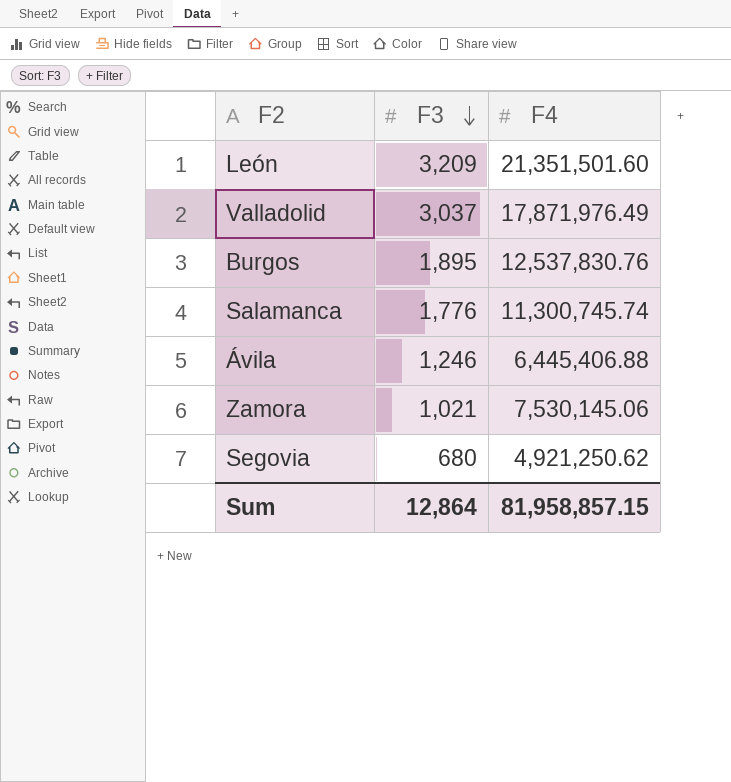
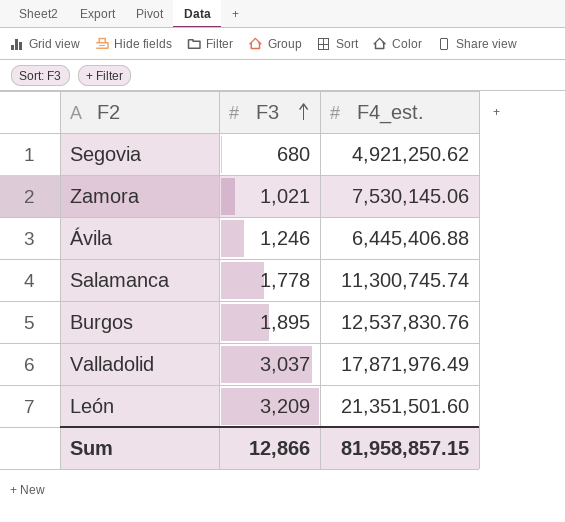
row order: F3 descending -> F3 ascending
column name: F4 -> F4_est.
Salamanca | F3: 1,776 -> 1,778
Sum | F3: 12,864 -> 12,866

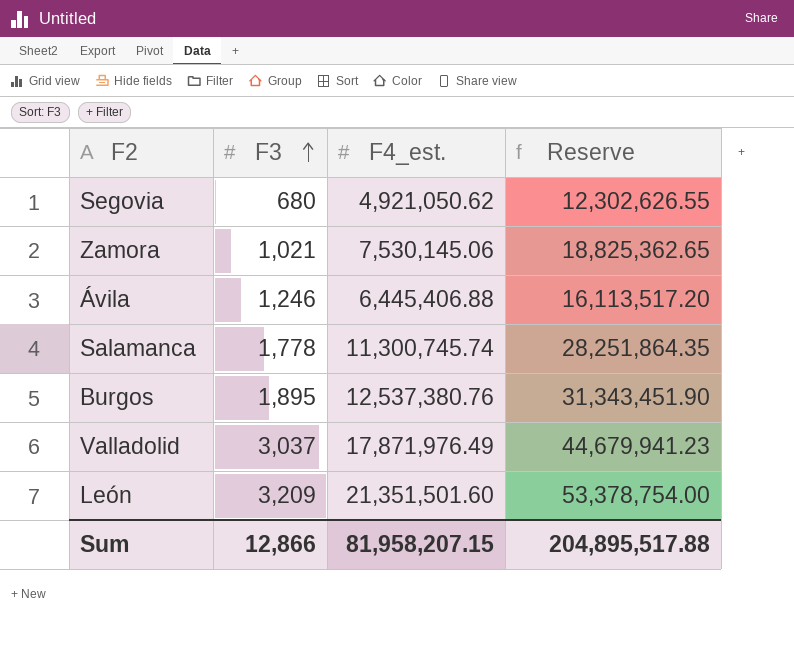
column Reserve | formula: none -> [F4_est.] * 2.5
Segovia | F4_est.: 4,921,250.62 -> 4,921,050.62
Burgos | F4_est.: 12,537,830.76 -> 12,537,380.76
Sum | F4_est.: 81,958,857.15 -> 81,958,207.15

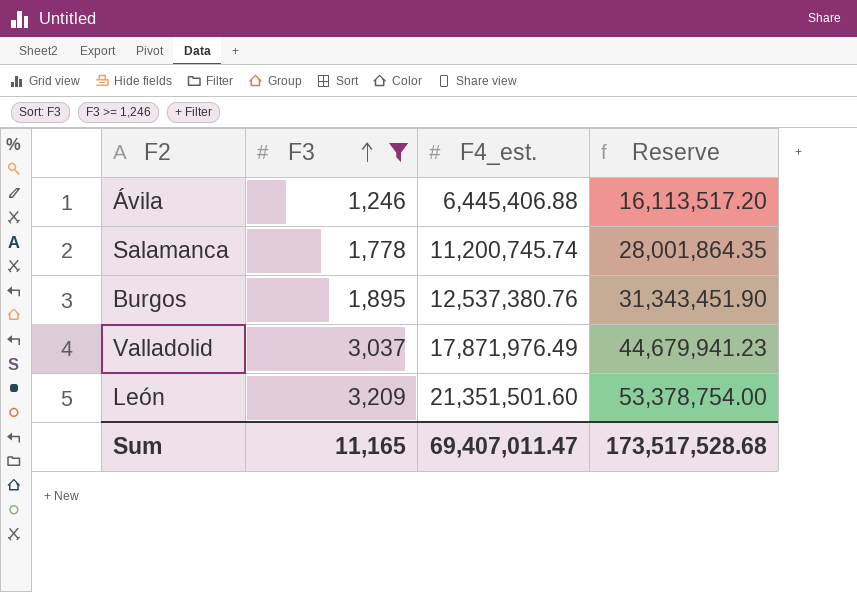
filter: none -> F3 >= 1,246
Salamanca | F4_est.: 11,300,745.74 -> 11,200,745.74
Salamanca | Reserve: 28,251,864.35 -> 28,001,864.35
Sum | F3: 12,866 -> 11,165
Sum | F4_est.: 81,958,207.15 -> 69,407,011.47
Sum | Reserve: 204,895,517.88 -> 173,517,528.68

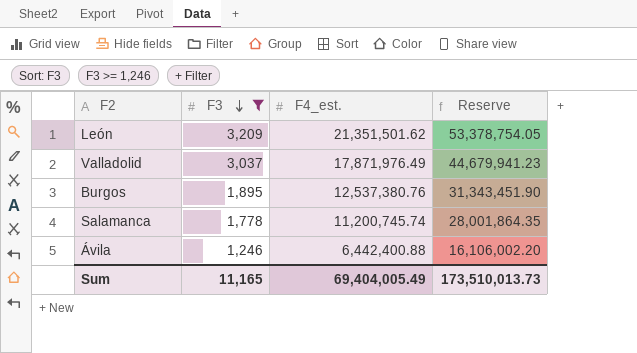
row order: F3 ascending -> F3 descending
León | F4_est.: 21,351,501.60 -> 21,351,501.62
León | Reserve: 53,378,754.00 -> 53,378,754.05
Ávila | F4_est.: 6,445,406.88 -> 6,442,400.88
Ávila | Reserve: 16,113,517.20 -> 16,106,002.20
Sum | F4_est.: 69,407,011.47 -> 69,404,005.49
Sum | Reserve: 173,517,528.68 -> 173,510,013.73

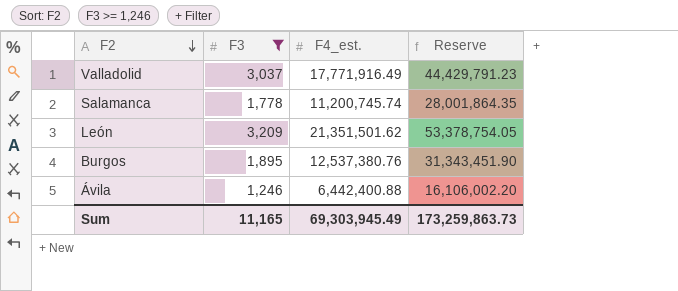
row order: F3 descending -> F2 descending
Valladolid | F4_est.: 17,871,976.49 -> 17,771,916.49
Valladolid | Reserve: 44,679,941.23 -> 44,429,791.23
Sum | F4_est.: 69,404,005.49 -> 69,303,945.49
Sum | Reserve: 173,510,013.73 -> 173,259,863.73

